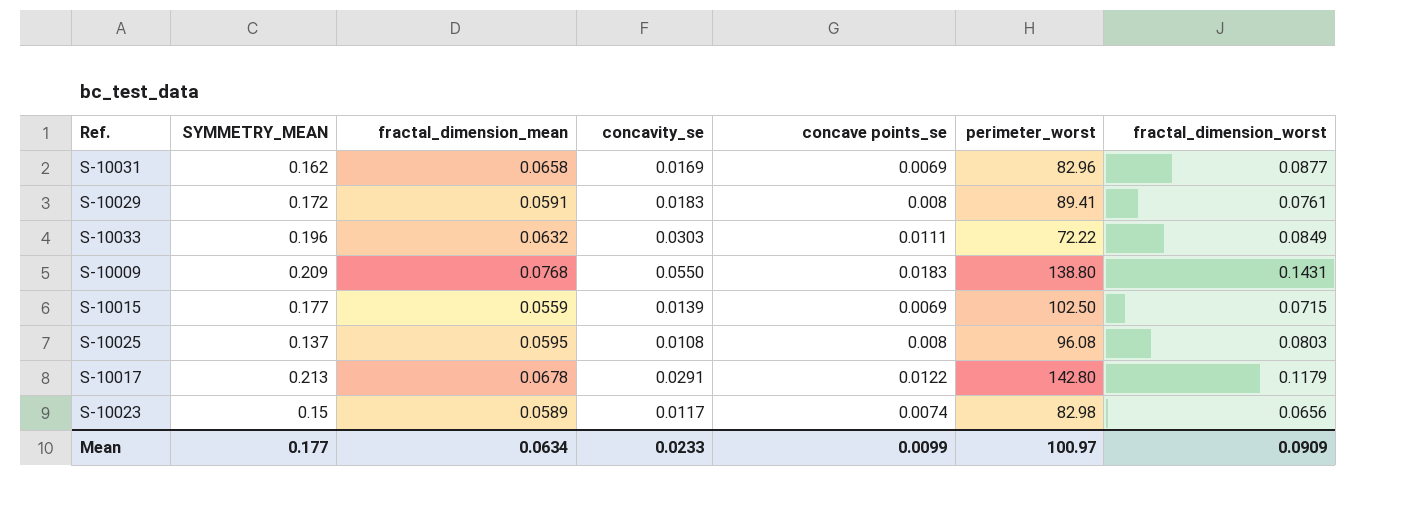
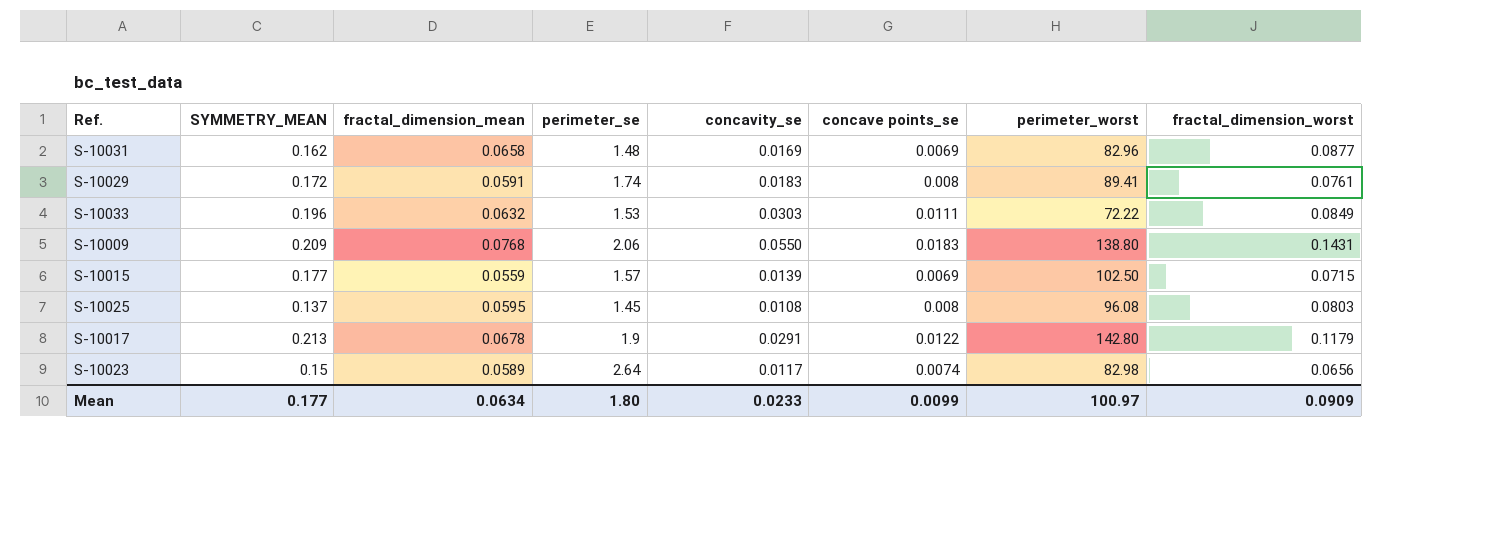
column perimeter_se | position: none -> 4

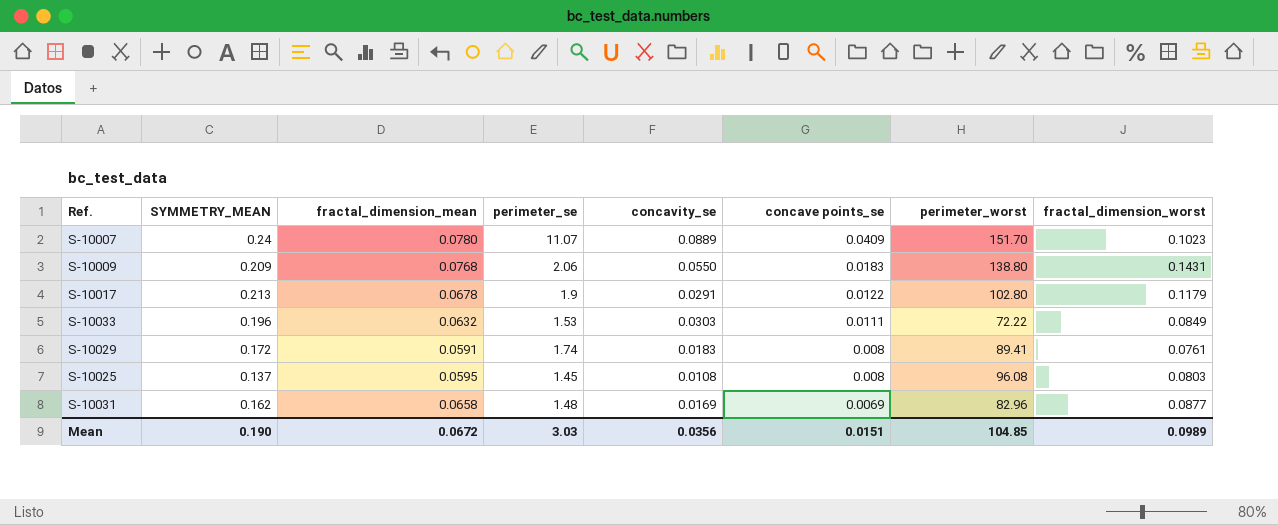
row order: none -> concave points_se descending
row S-10015: 0.177 | 0.0559 | 1.57 | 0.0139 | 0.0069 | 102.50 | 0.0715 -> none
row S-10023: 0.15 | 0.0589 | 2.64 | 0.0117 | 0.0074 | 82.98 | 0.0656 -> none
row S-10007: none -> 0.24 | 0.0780 | 11.07 | 0.0889 | 0.0409 | 151.70 | 0.1023
S-10017 | perimeter_worst: 142.80 -> 102.80
Mean | SYMMETRY_MEAN: 0.177 -> 0.190
Mean | fractal_dimension_mean: 0.0634 -> 0.0672
Mean | perimeter_se: 1.80 -> 3.03
Mean | concavity_se: 0.0233 -> 0.0356
Mean | concave points_se: 0.0099 -> 0.0151
Mean | perimeter_worst: 100.97 -> 104.85
Mean | fractal_dimension_worst: 0.0909 -> 0.0989

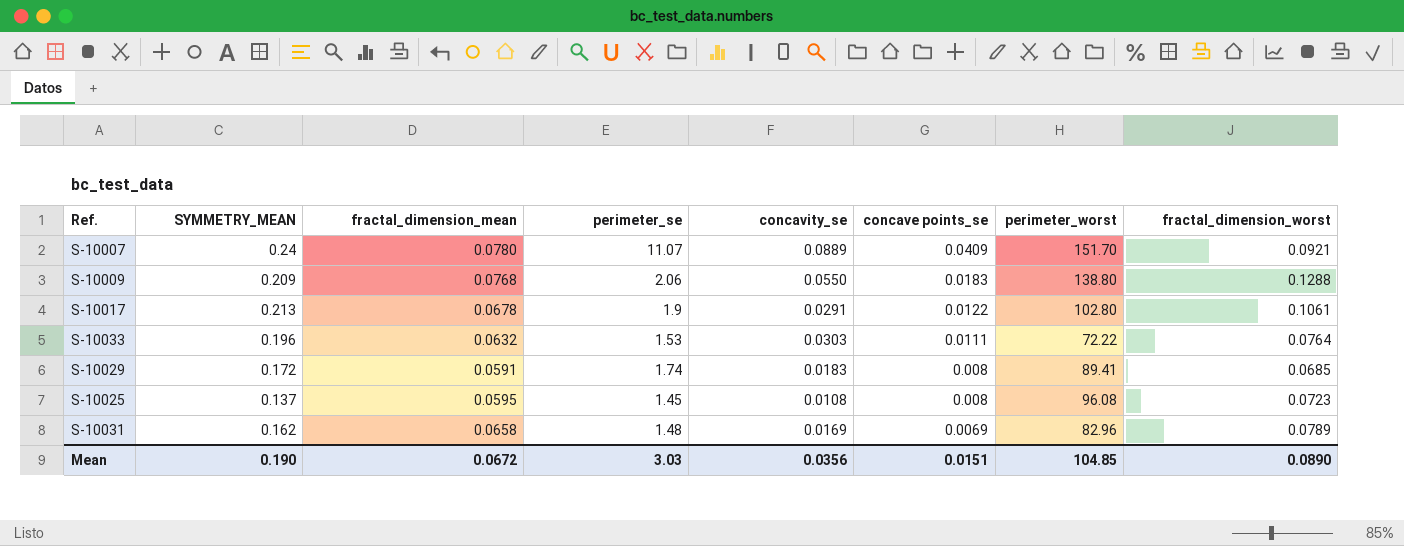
S-10007 | fractal_dimension_worst: 0.1023 -> 0.0921
S-10009 | fractal_dimension_worst: 0.1431 -> 0.1288
S-10017 | fractal_dimension_worst: 0.1179 -> 0.1061
S-10033 | fractal_dimension_worst: 0.0849 -> 0.0764
S-10029 | fractal_dimension_worst: 0.0761 -> 0.0685
S-10025 | fractal_dimension_worst: 0.0803 -> 0.0723
S-10031 | fractal_dimension_worst: 0.0877 -> 0.0789
Mean | fractal_dimension_worst: 0.0989 -> 0.0890

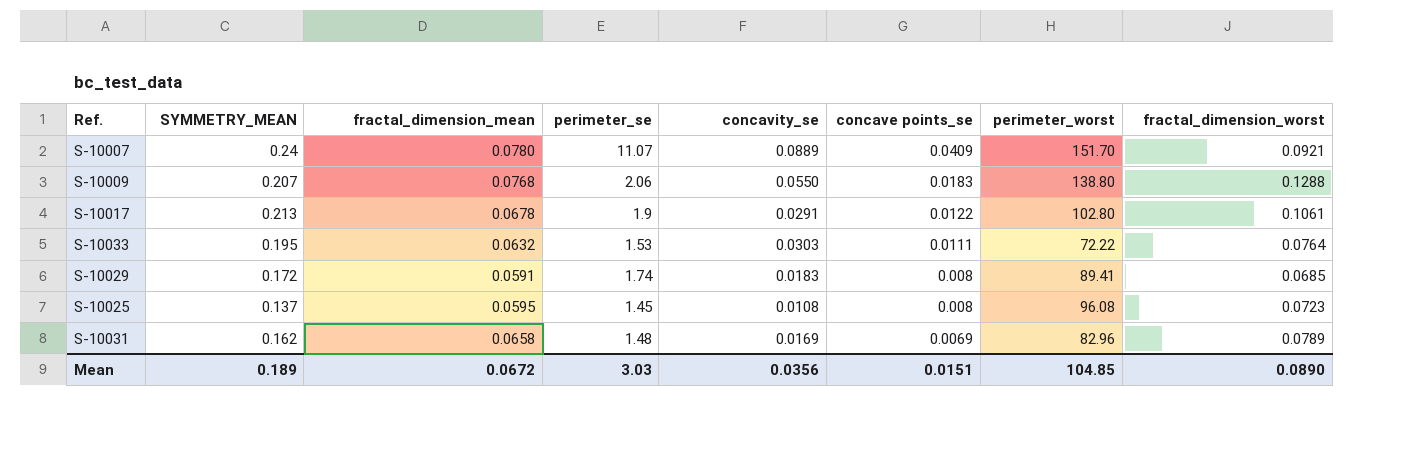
S-10009 | SYMMETRY_MEAN: 0.209 -> 0.207
S-10033 | SYMMETRY_MEAN: 0.196 -> 0.195
Mean | SYMMETRY_MEAN: 0.190 -> 0.189

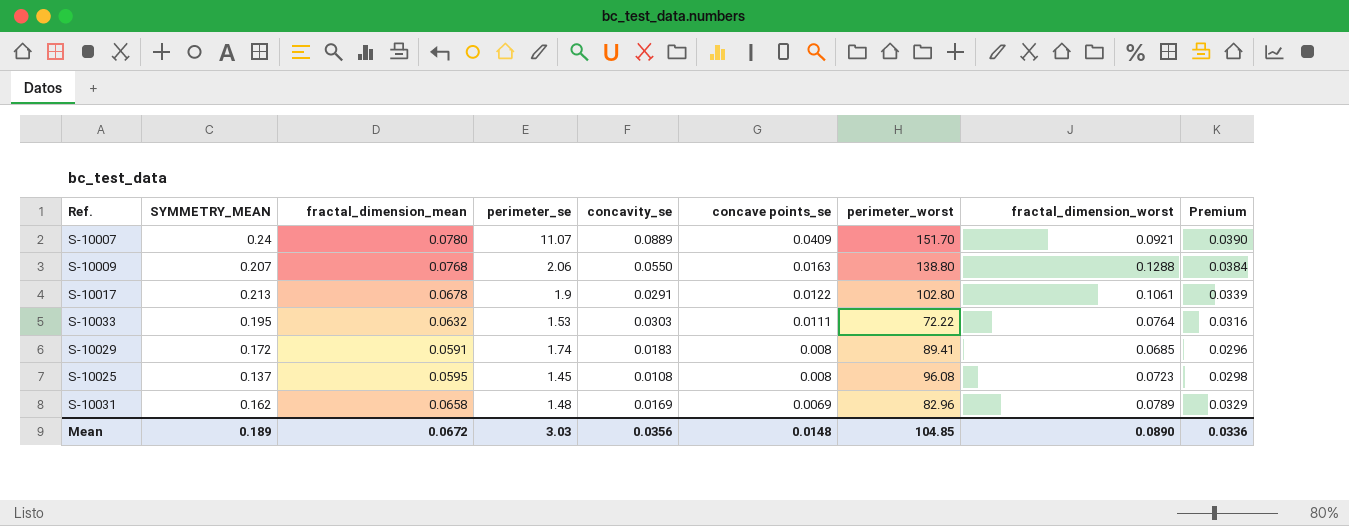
column Premium | formula: none -> [fractal_dimension_mean] * 0.5
S-10009 | concave points_se: 0.0183 -> 0.0163
Mean | concave points_se: 0.0151 -> 0.0148

